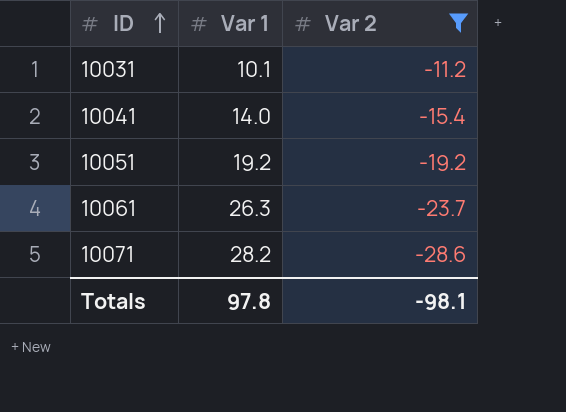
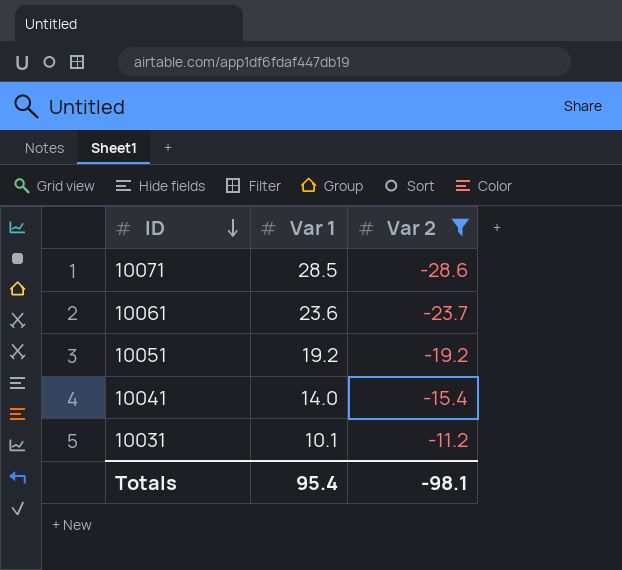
row order: ID ascending -> ID descending
10071 | Var 1: 28.2 -> 28.5
10061 | Var 1: 26.3 -> 23.6
Totals | Var 1: 97.8 -> 95.4

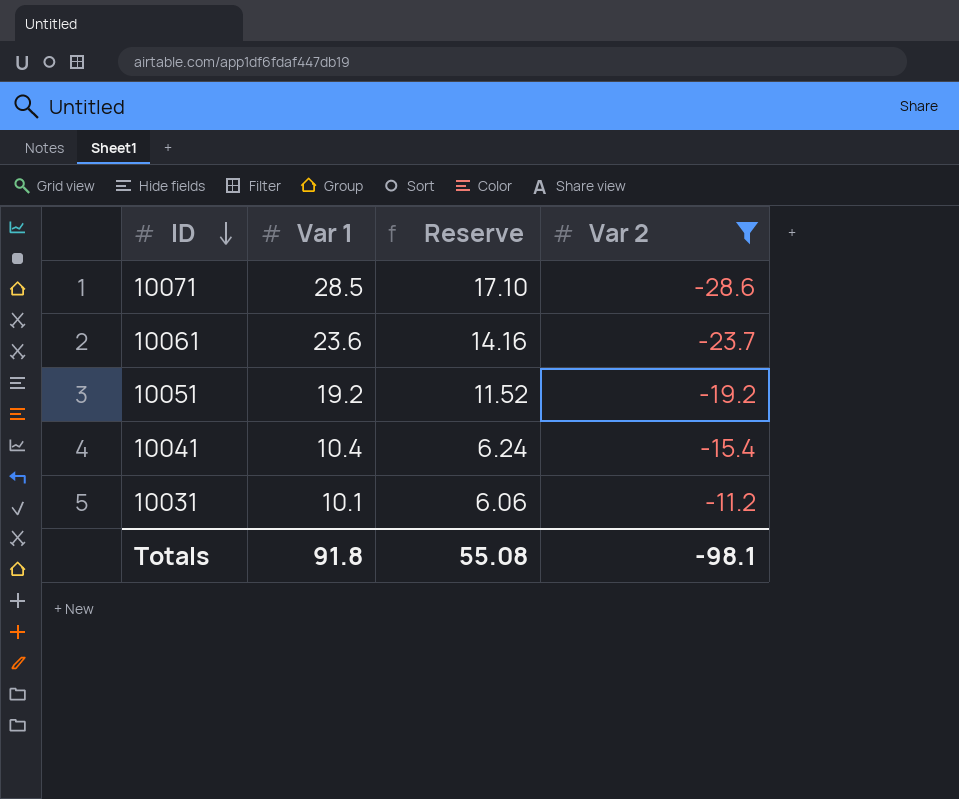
column Reserve | formula: none -> [Var 1] * 0.6
10041 | Var 1: 14.0 -> 10.4
Totals | Var 1: 95.4 -> 91.8

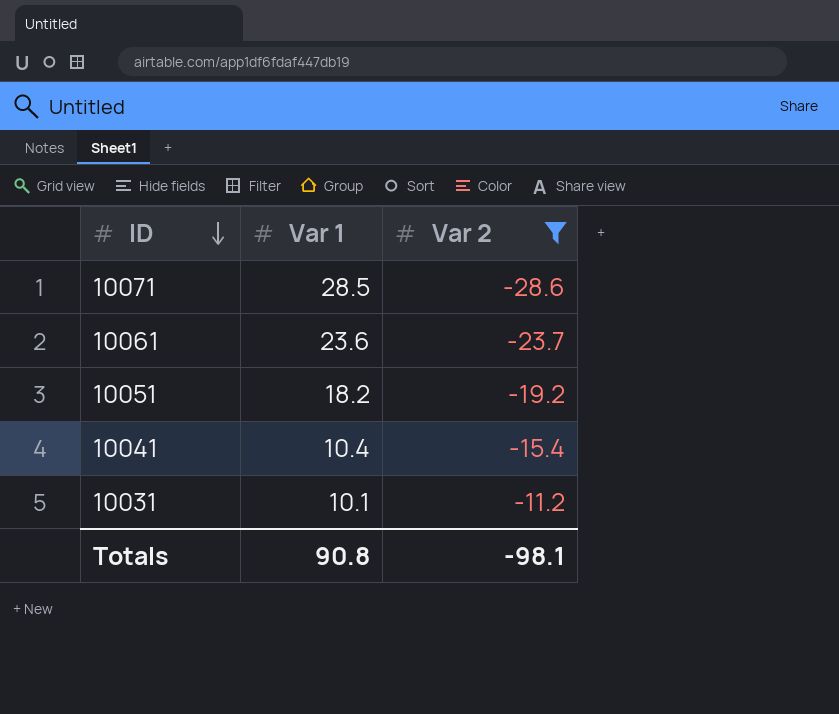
column Reserve | formula: [Var 1] * 0.6 -> none
10051 | Var 1: 19.2 -> 18.2
Totals | Var 1: 91.8 -> 90.8

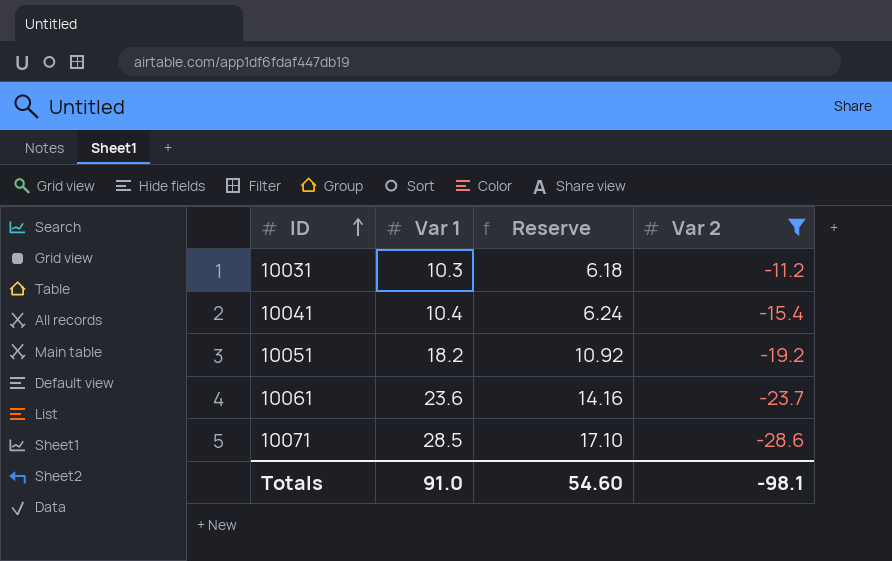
row order: ID descending -> ID ascending
column Reserve | formula: none -> [Var 1] * 0.6
10031 | Var 1: 10.1 -> 10.3
Totals | Var 1: 90.8 -> 91.0

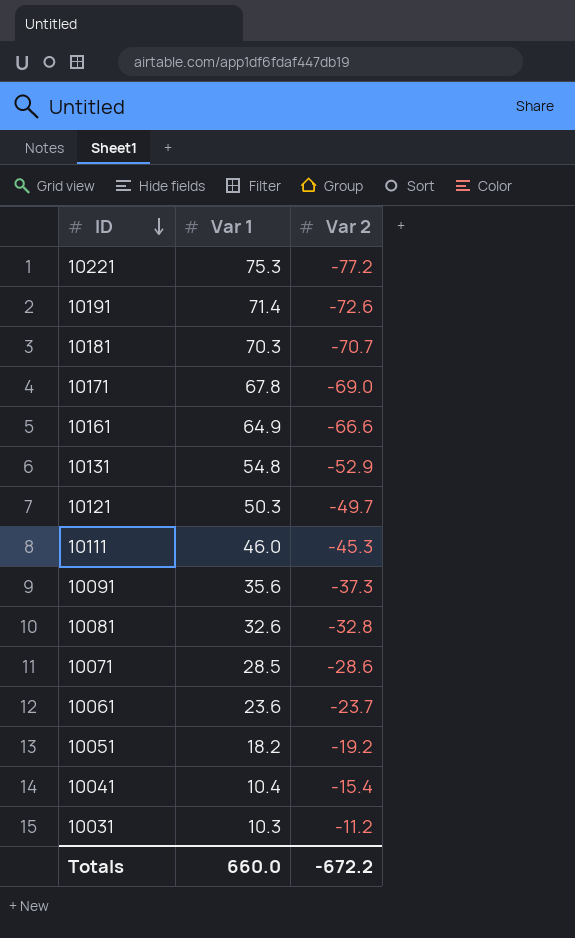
filter: Var 2 >= -28.6 -> none
row order: ID ascending -> ID descending
column Reserve | formula: [Var 1] * 0.6 -> none
Totals | Var 1: 91.0 -> 660.0
Totals | Var 2: -98.1 -> -672.2

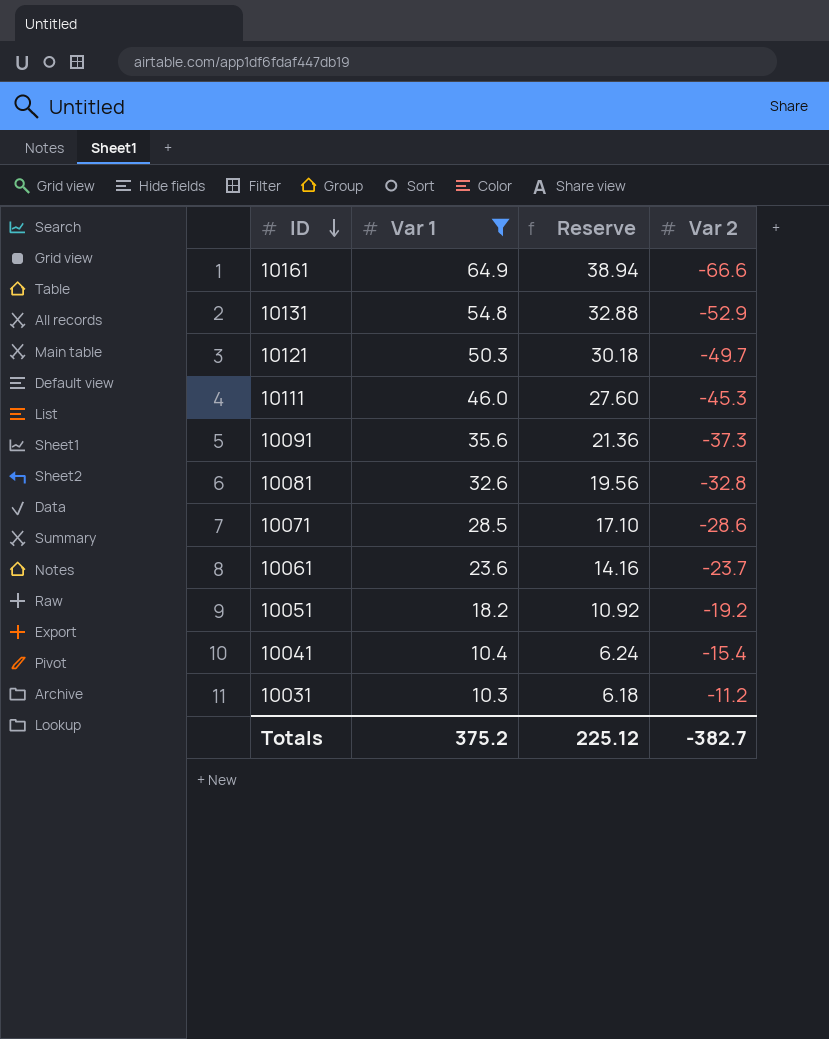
filter: none -> Var 1 <= 64.9
column Reserve | formula: none -> [Var 1] * 0.6
Totals | Var 1: 660.0 -> 375.2
Totals | Var 2: -672.2 -> -382.7

